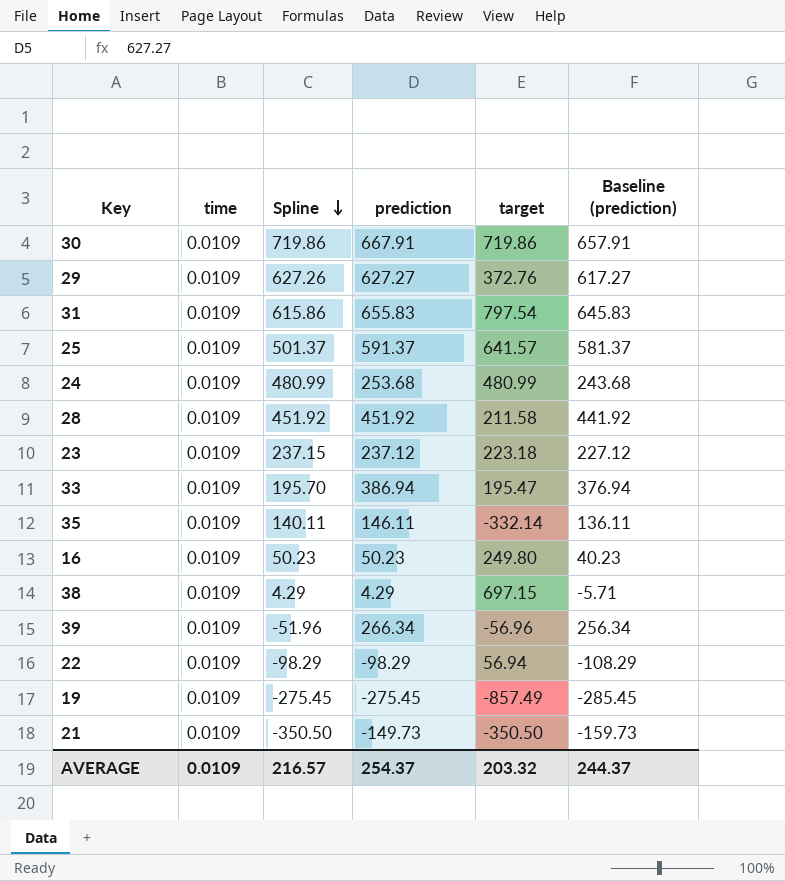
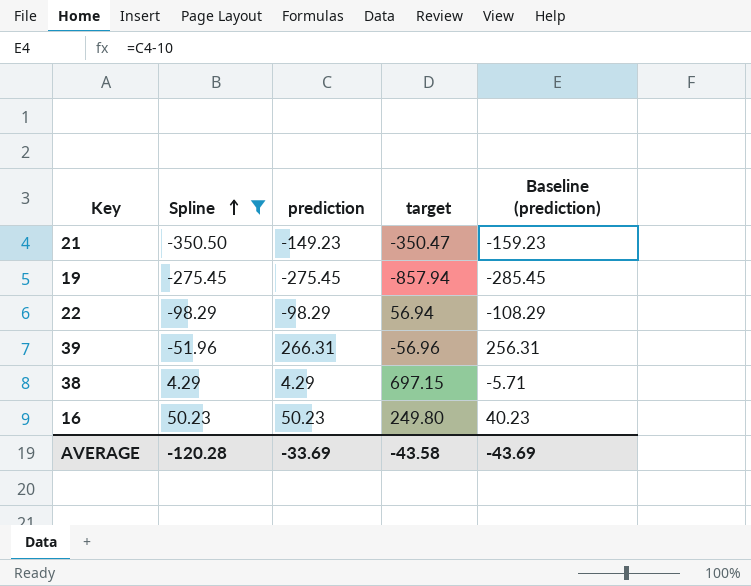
filter: none -> Spline <= 50.23
row order: Spline descending -> Spline ascending
column time | position: 2 -> none
21 | prediction: -149.73 -> -149.23
21 | target: -350.50 -> -350.47
21 | Baseline (prediction): -159.73 -> -159.23
19 | target: -857.49 -> -857.94
39 | prediction: 266.34 -> 266.31
39 | Baseline (prediction): 256.34 -> 256.31
AVERAGE | Spline: 216.57 -> -120.28
AVERAGE | prediction: 254.37 -> -33.69
AVERAGE | target: 203.32 -> -43.58
AVERAGE | Baseline (prediction): 244.37 -> -43.69

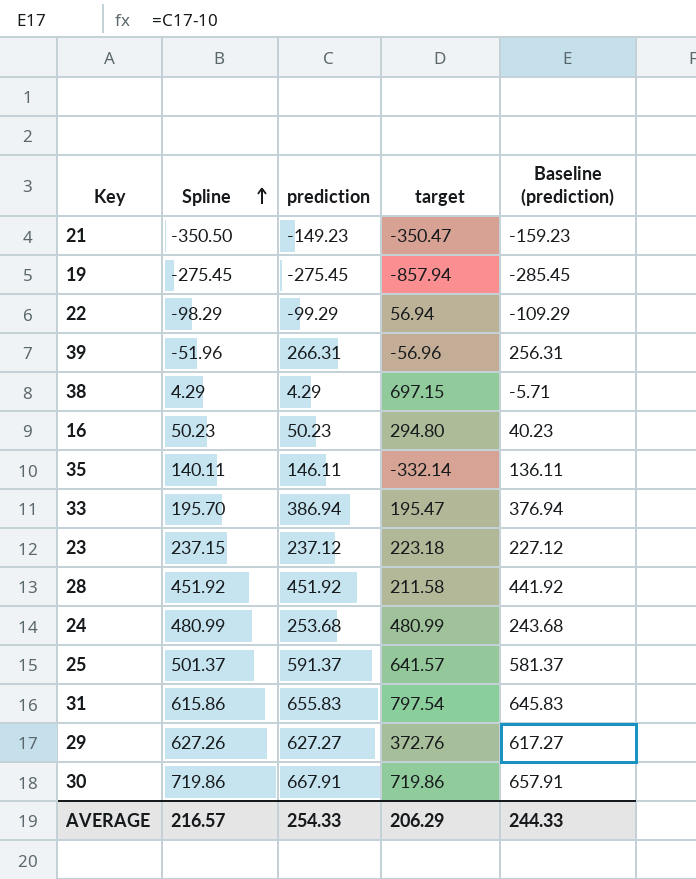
filter: Spline <= 50.23 -> none
22 | prediction: -98.29 -> -99.29
22 | Baseline (prediction): -108.29 -> -109.29
16 | target: 249.80 -> 294.80
AVERAGE | Spline: -120.28 -> 216.57
AVERAGE | prediction: -33.69 -> 254.33
AVERAGE | target: -43.58 -> 206.29
AVERAGE | Baseline (prediction): -43.69 -> 244.33

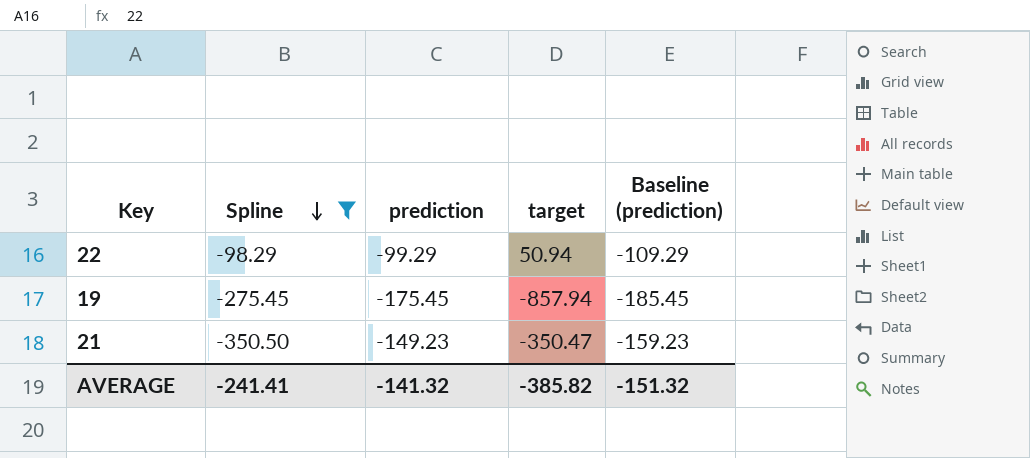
filter: none -> Spline <= -98.29
row order: Spline ascending -> Spline descending
22 | target: 56.94 -> 50.94
19 | prediction: -275.45 -> -175.45
19 | Baseline (prediction): -285.45 -> -185.45
AVERAGE | Spline: 216.57 -> -241.41
AVERAGE | prediction: 254.33 -> -141.32
AVERAGE | target: 206.29 -> -385.82
AVERAGE | Baseline (prediction): 244.33 -> -151.32

